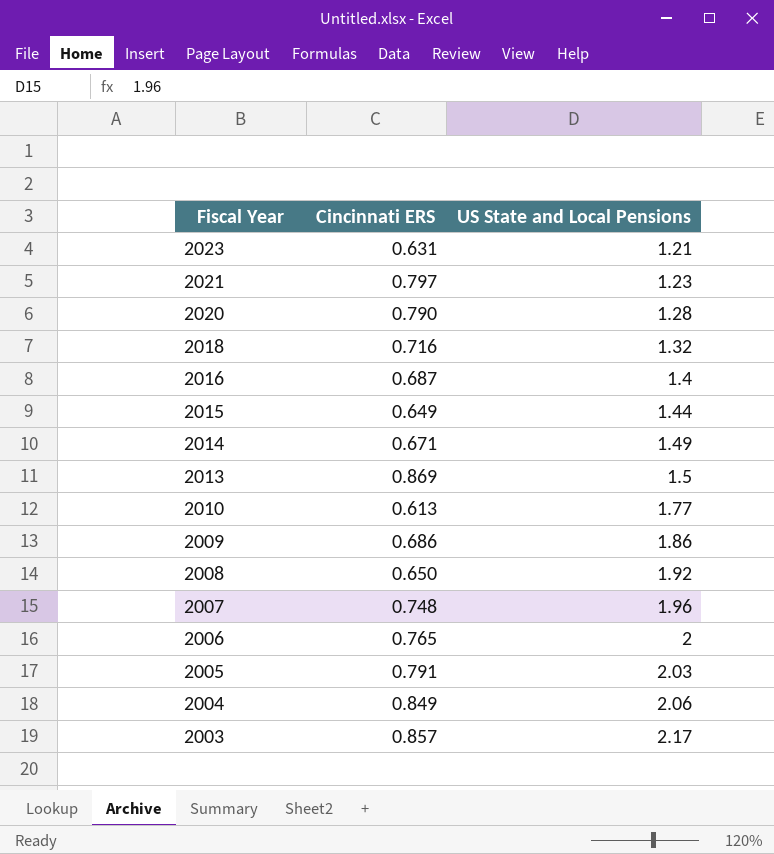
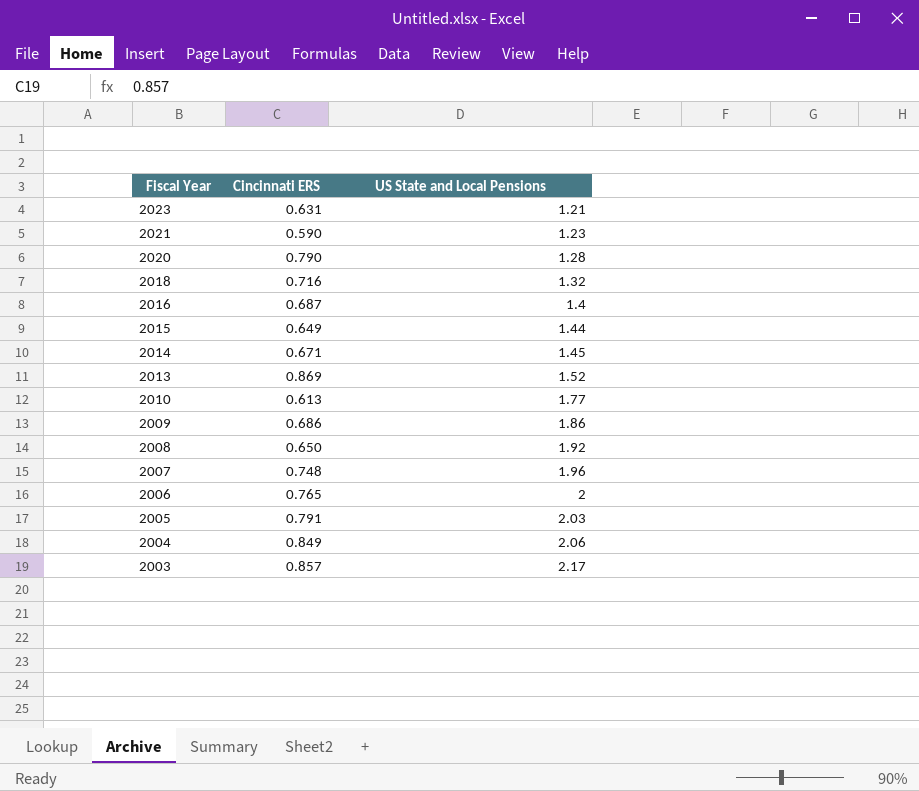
2021 | Cincinnati ERS: 0.797 -> 0.590
2014 | US State and Local Pensions: 1.49 -> 1.45
2013 | US State and Local Pensions: 1.5 -> 1.52

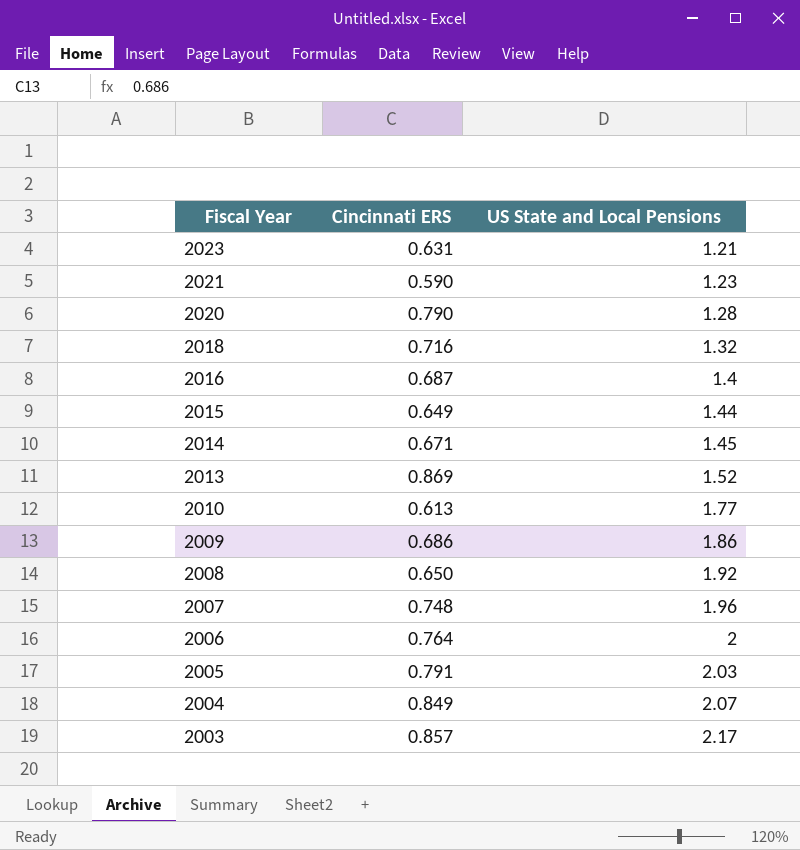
2006 | Cincinnati ERS: 0.765 -> 0.764
2004 | US State and Local Pensions: 2.06 -> 2.07

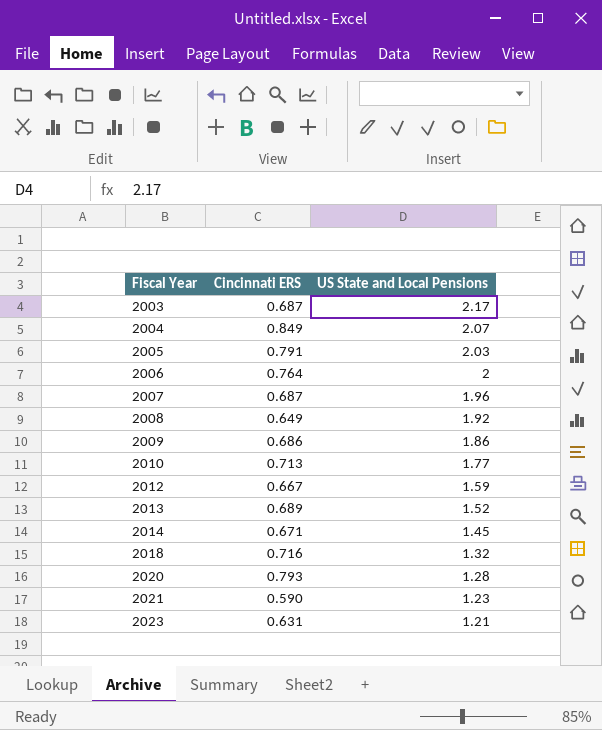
row order: Fiscal Year descending -> Fiscal Year ascending
row 2016: 0.687 | 1.4 -> none
row 2015: 0.649 | 1.44 -> none
2003 | Cincinnati ERS: 0.857 -> 0.687
2007 | Cincinnati ERS: 0.748 -> 0.687
2008 | Cincinnati ERS: 0.650 -> 0.649
2010 | Cincinnati ERS: 0.613 -> 0.713
row 2012: none -> 0.667 | 1.59
2013 | Cincinnati ERS: 0.869 -> 0.689
2020 | Cincinnati ERS: 0.790 -> 0.793

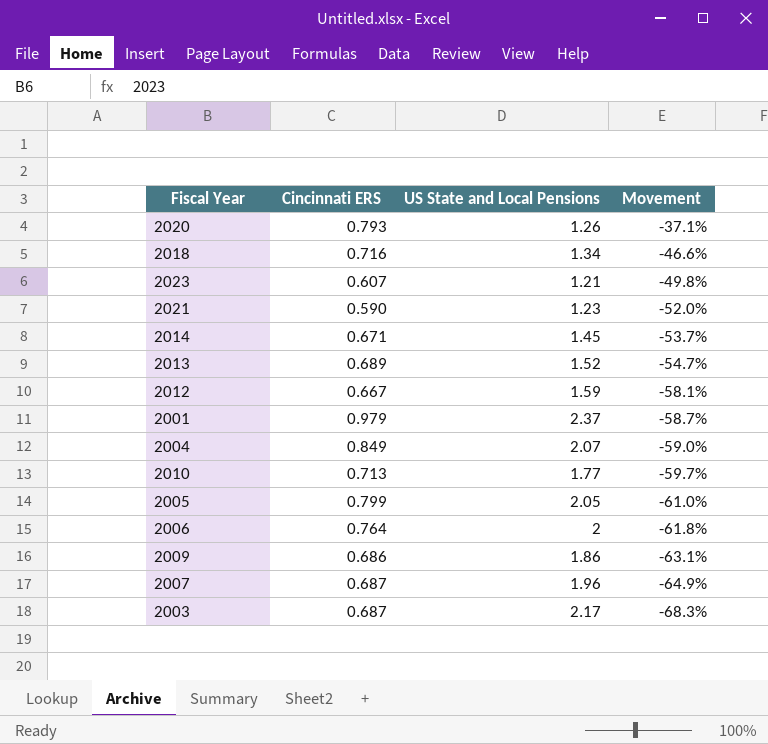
row order: Fiscal Year ascending -> Movement descending
column Movement | formula: none -> ([Cincinnati ERS] - [US State and Local Pensions]) / [US State and Local Pensions]
row 2008: 0.649 | 1.92 -> none
2020 | US State and Local Pensions: 1.28 -> 1.26
2018 | US State and Local Pensions: 1.32 -> 1.34
2023 | Cincinnati ERS: 0.631 -> 0.607
row 2001: none -> 0.979 | 2.37 | -58.7%
2005 | Cincinnati ERS: 0.791 -> 0.799
2005 | US State and Local Pensions: 2.03 -> 2.05

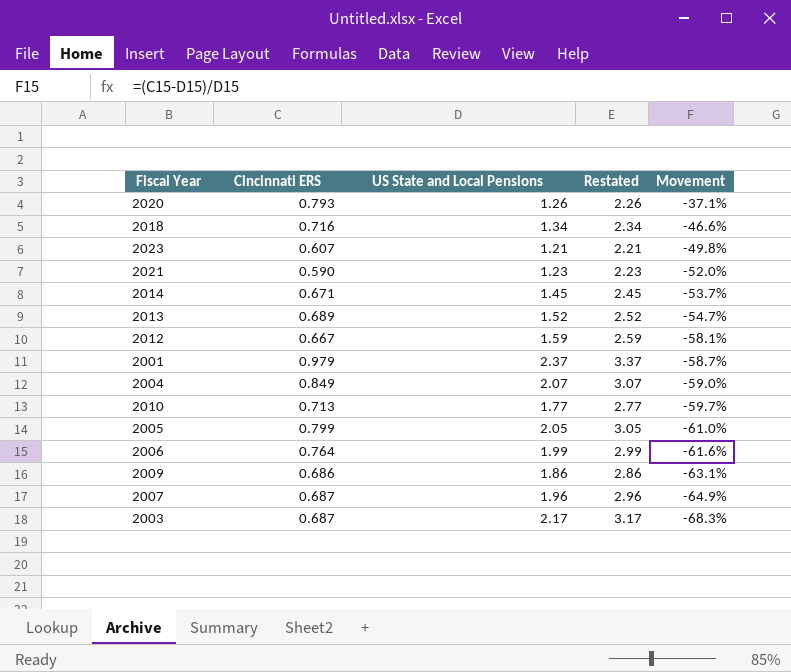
column Restated | formula: none -> [US State and Local Pensions] + 1
2006 | US State and Local Pensions: 2 -> 1.99
2006 | Movement: -61.8% -> -61.6%

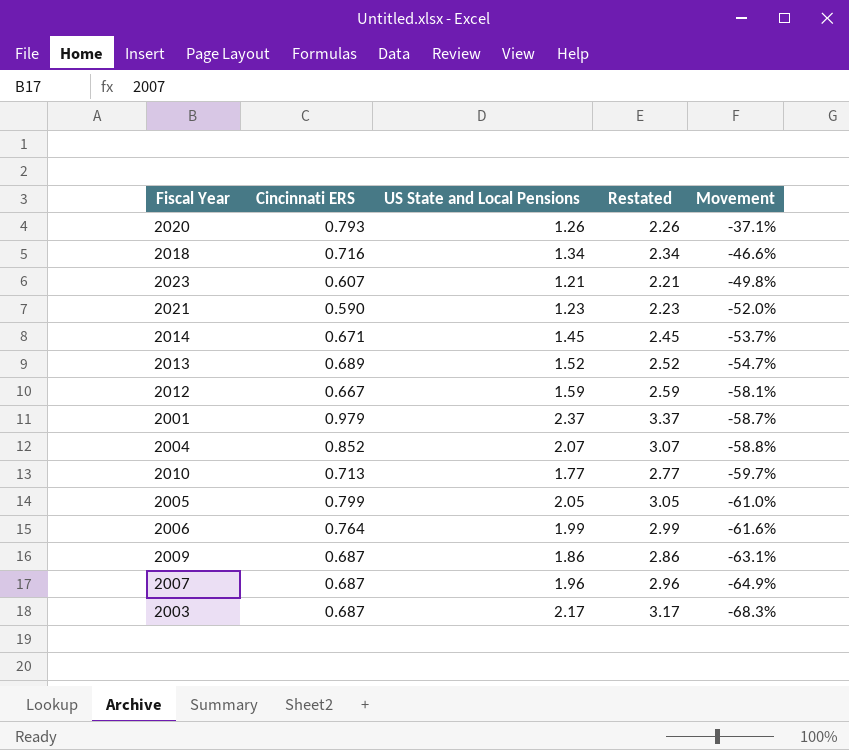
2004 | Cincinnati ERS: 0.849 -> 0.852
2004 | Movement: -59.0% -> -58.8%
2009 | Cincinnati ERS: 0.686 -> 0.687

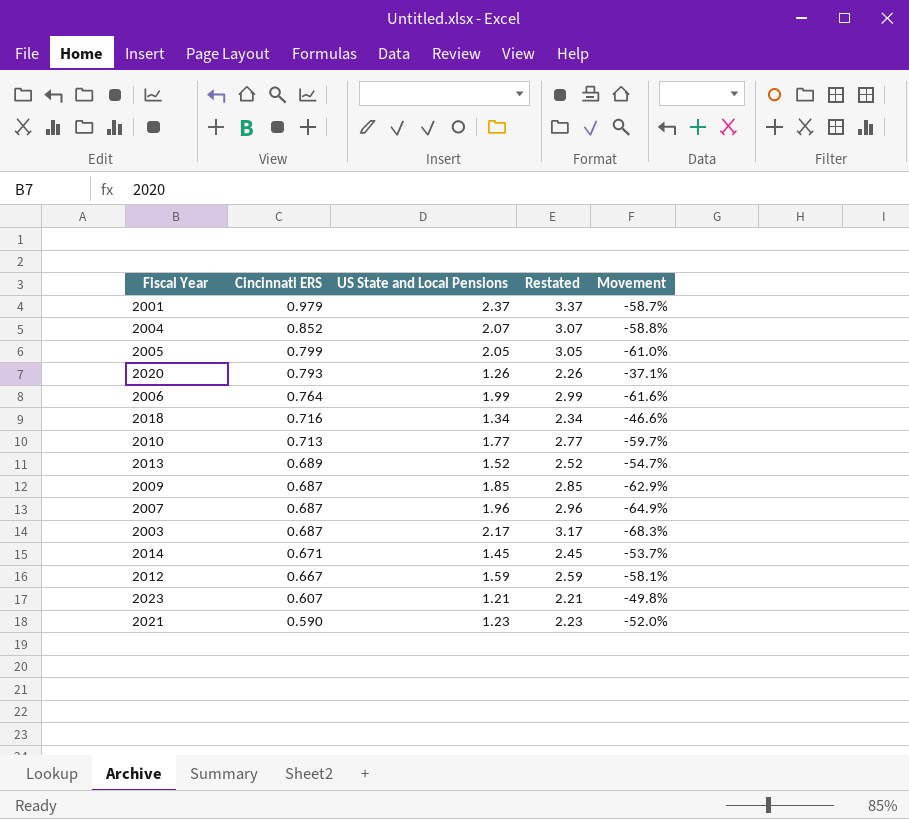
row order: Movement descending -> Cincinnati ERS descending
2009 | US State and Local Pensions: 1.86 -> 1.85
2009 | Restated: 2.86 -> 2.85
2009 | Movement: -63.1% -> -62.9%

